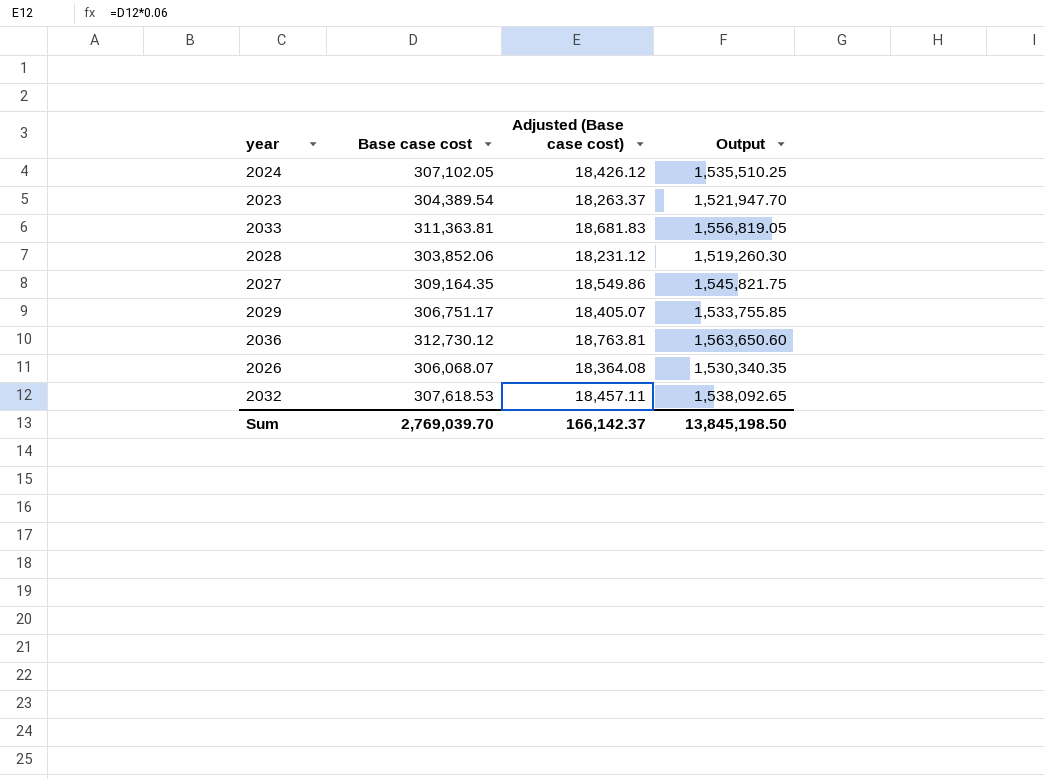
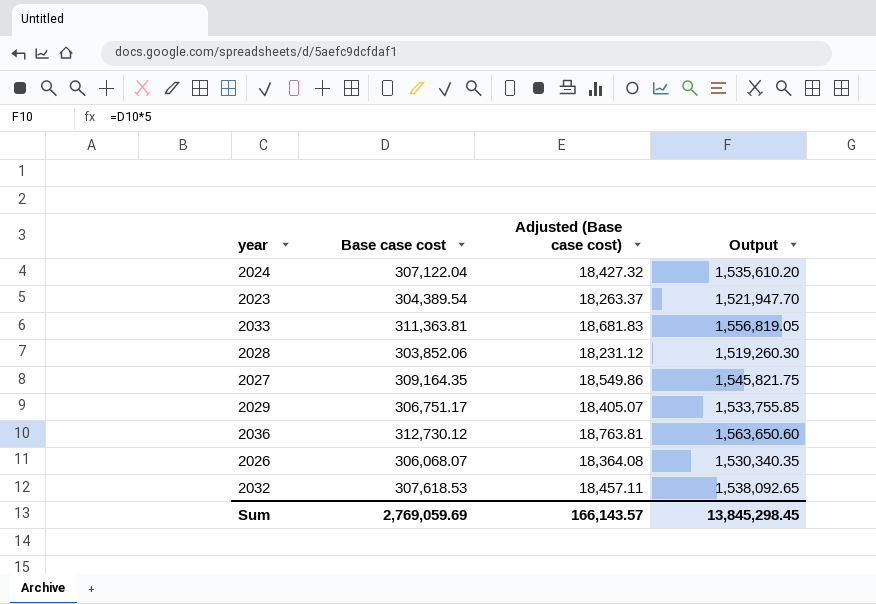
2024 | Base case cost: 307,102.05 -> 307,122.04
2024 | Adjusted (Base case cost): 18,426.12 -> 18,427.32
2024 | Output: 1,535,510.25 -> 1,535,610.20
Sum | Base case cost: 2,769,039.70 -> 2,769,059.69
Sum | Adjusted (Base case cost): 166,142.37 -> 166,143.57
Sum | Output: 13,845,198.50 -> 13,845,298.45

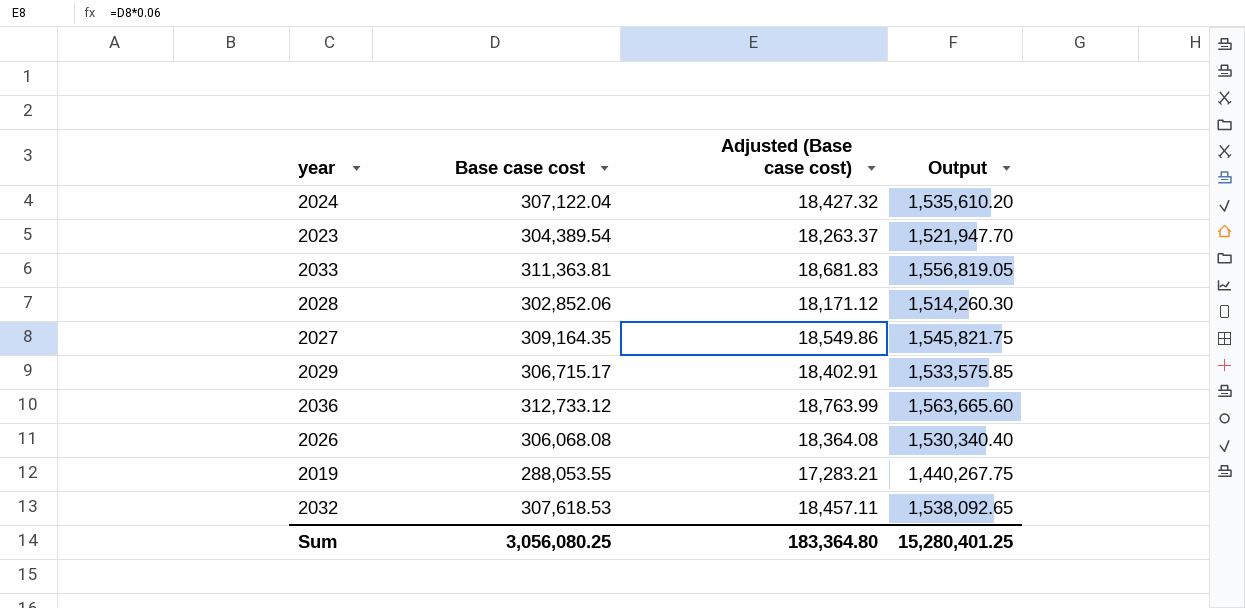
2028 | Base case cost: 303,852.06 -> 302,852.06
2028 | Adjusted (Base case cost): 18,231.12 -> 18,171.12
2028 | Output: 1,519,260.30 -> 1,514,260.30
2029 | Base case cost: 306,751.17 -> 306,715.17
2029 | Adjusted (Base case cost): 18,405.07 -> 18,402.91
2029 | Output: 1,533,755.85 -> 1,533,575.85
2036 | Base case cost: 312,730.12 -> 312,733.12
2036 | Adjusted (Base case cost): 18,763.81 -> 18,763.99
2036 | Output: 1,563,650.60 -> 1,563,665.60
2026 | Base case cost: 306,068.07 -> 306,068.08
2026 | Output: 1,530,340.35 -> 1,530,340.40
row 2019: none -> 288,053.55 | 17,283.21 | 1,440,267.75
Sum | Base case cost: 2,769,059.69 -> 3,056,080.25
Sum | Adjusted (Base case cost): 166,143.57 -> 183,364.80
Sum | Output: 13,845,298.45 -> 15,280,401.25

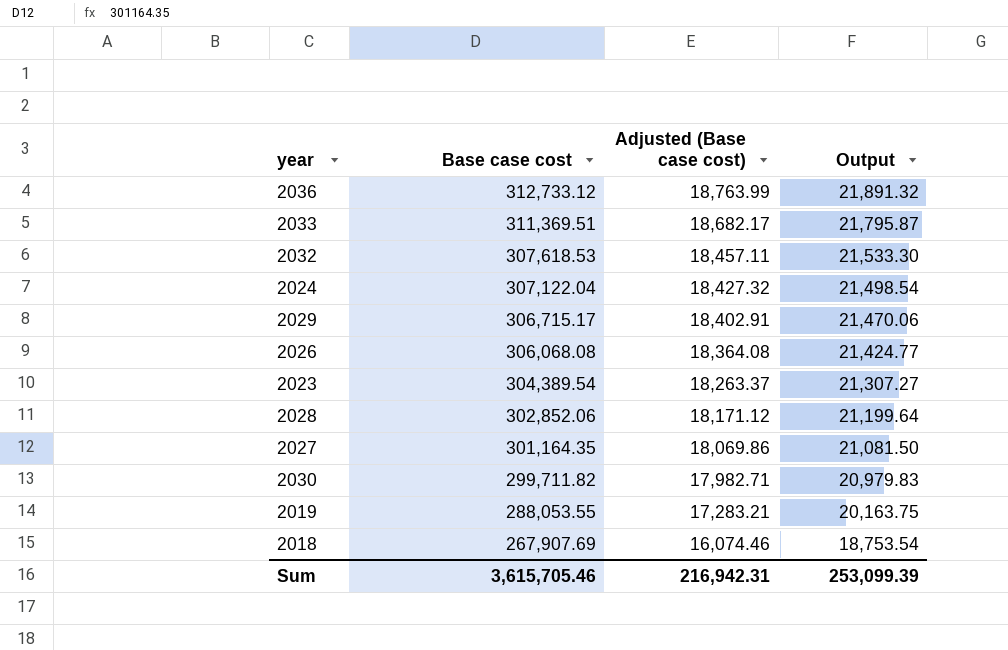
row order: none -> Base case cost descending
column Output | formula: [Base case cost] * 5 -> [Base case cost] * 0.07
2033 | Base case cost: 311,363.81 -> 311,369.51
2033 | Adjusted (Base case cost): 18,681.83 -> 18,682.17
2027 | Base case cost: 309,164.35 -> 301,164.35
2027 | Adjusted (Base case cost): 18,549.86 -> 18,069.86
row 2030: none -> 299,711.82 | 17,982.71 | 20,979.83
row 2018: none -> 267,907.69 | 16,074.46 | 18,753.54
Sum | Base case cost: 3,056,080.25 -> 3,615,705.46
Sum | Adjusted (Base case cost): 183,364.80 -> 216,942.31
Sum | Output: 15,280,401.25 -> 253,099.39

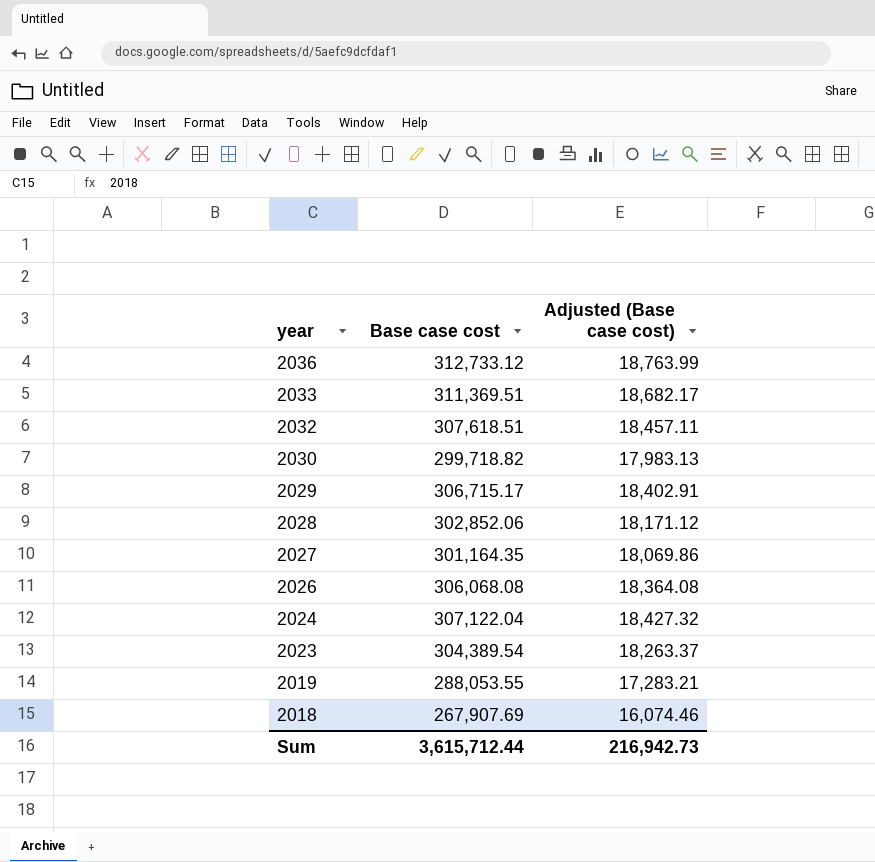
row order: Base case cost descending -> year descending
column Output | formula: [Base case cost] * 0.07 -> none
2032 | Base case cost: 307,618.53 -> 307,618.51
2030 | Base case cost: 299,711.82 -> 299,718.82
2030 | Adjusted (Base case cost): 17,982.71 -> 17,983.13
Sum | Base case cost: 3,615,705.46 -> 3,615,712.44
Sum | Adjusted (Base case cost): 216,942.31 -> 216,942.73

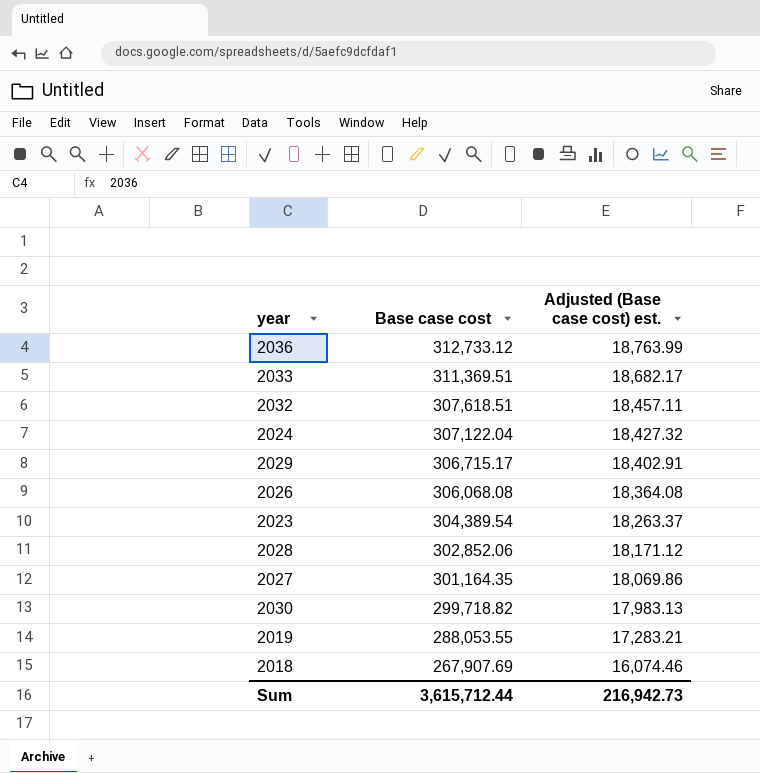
row order: year descending -> Base case cost descending
column name: Adjusted (Base case cost) -> Adjusted (Base case cost) est.

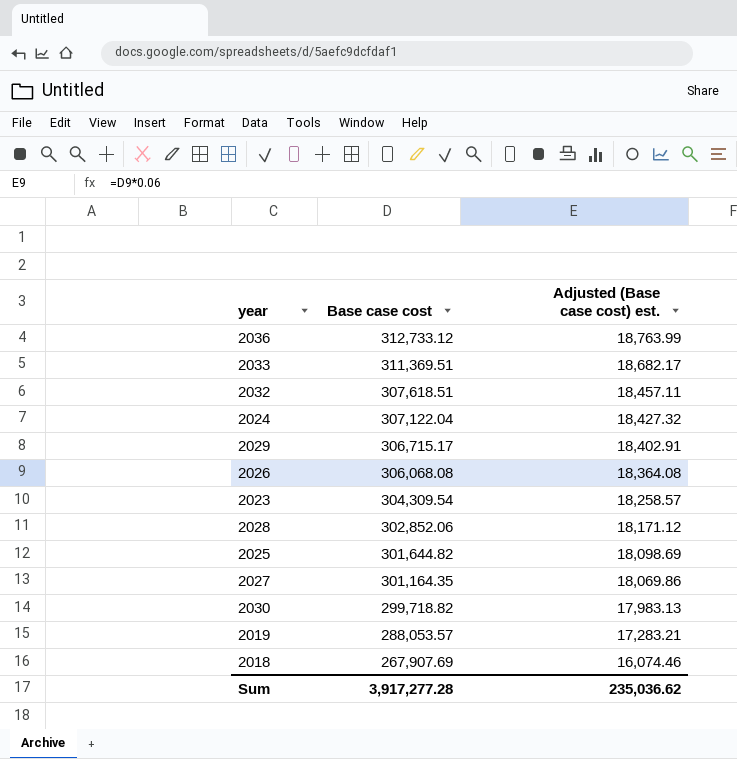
2023 | Base case cost: 304,389.54 -> 304,309.54
2023 | Adjusted (Base case cost) est.: 18,263.37 -> 18,258.57
row 2025: none -> 301,644.82 | 18,098.69
2019 | Base case cost: 288,053.55 -> 288,053.57
Sum | Base case cost: 3,615,712.44 -> 3,917,277.28
Sum | Adjusted (Base case cost) est.: 216,942.73 -> 235,036.62

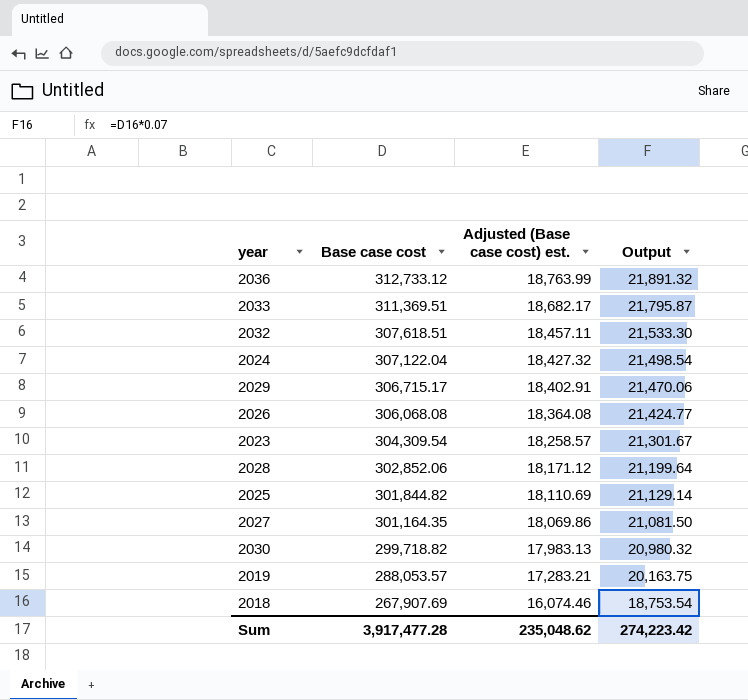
column Output | formula: none -> [Base case cost] * 0.07
2025 | Base case cost: 301,644.82 -> 301,844.82
2025 | Adjusted (Base case cost) est.: 18,098.69 -> 18,110.69
Sum | Base case cost: 3,917,277.28 -> 3,917,477.28
Sum | Adjusted (Base case cost) est.: 235,036.62 -> 235,048.62

